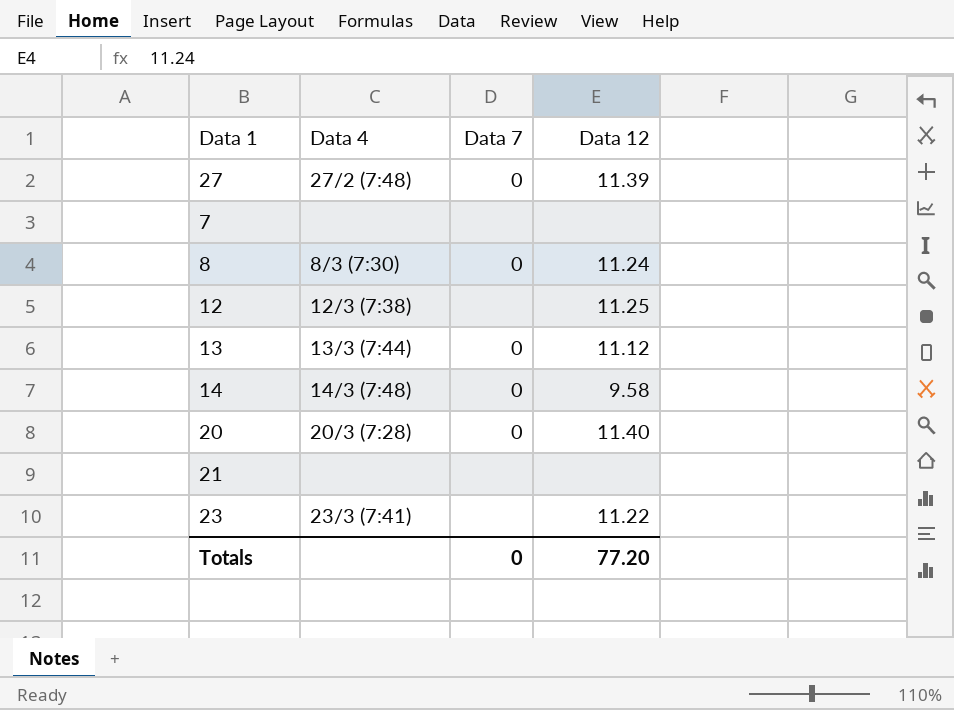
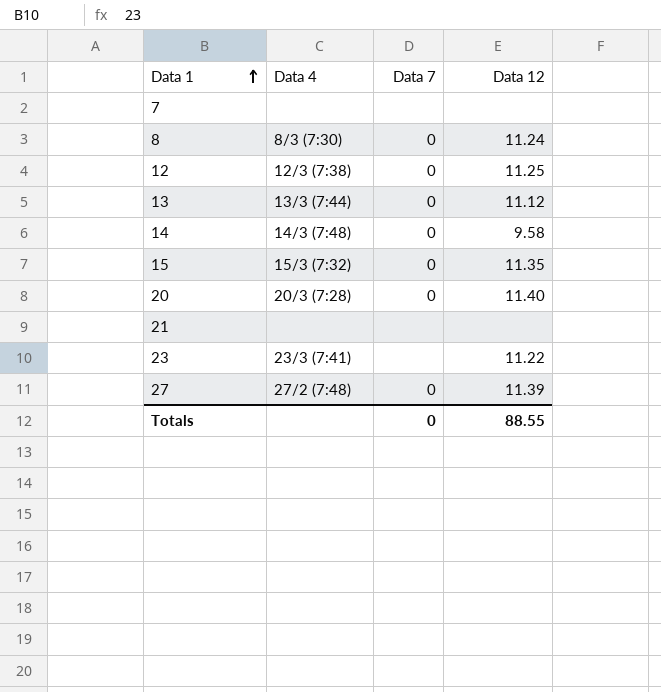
row order: none -> Data 1 ascending
12 | Data 7: none -> 0
row 15: none -> 15/3 (7:32) | 0 | 11.35
Totals | Data 12: 77.20 -> 88.55

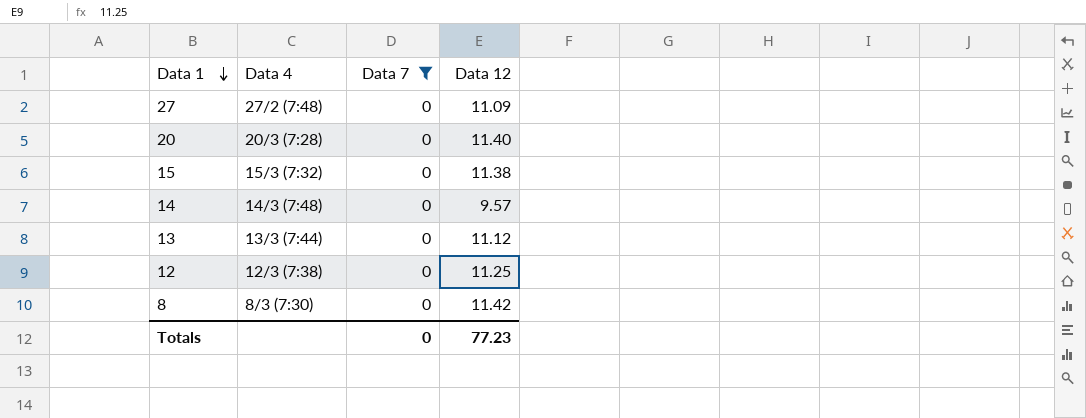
filter: none -> Data 7 = 0
row order: Data 1 ascending -> Data 1 descending
27 | Data 12: 11.39 -> 11.09
15 | Data 12: 11.35 -> 11.38
14 | Data 12: 9.58 -> 9.57
8 | Data 12: 11.24 -> 11.42
Totals | Data 12: 88.55 -> 77.23

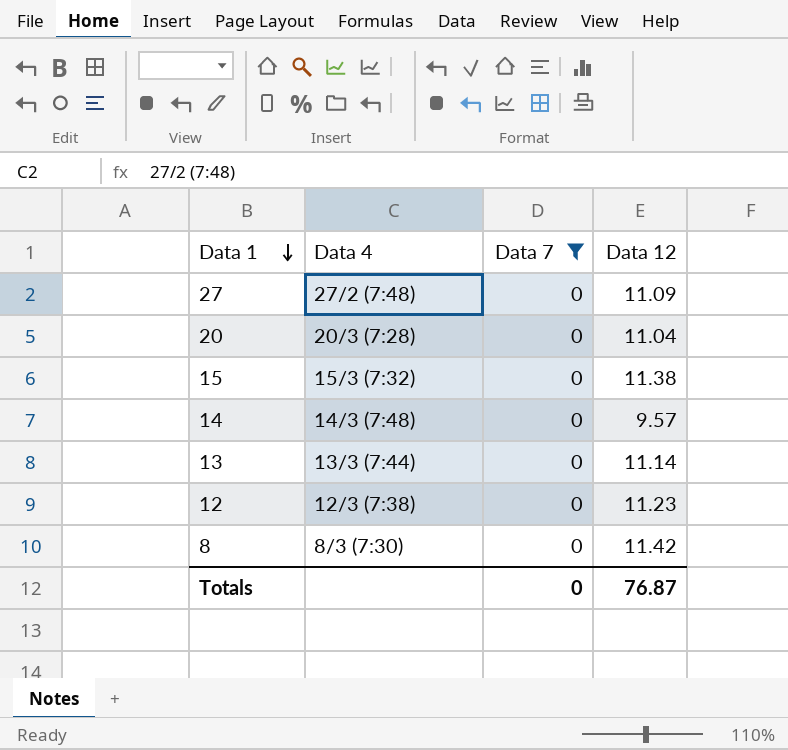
20 | Data 12: 11.40 -> 11.04
13 | Data 12: 11.12 -> 11.14
12 | Data 12: 11.25 -> 11.23
Totals | Data 12: 77.23 -> 76.87

